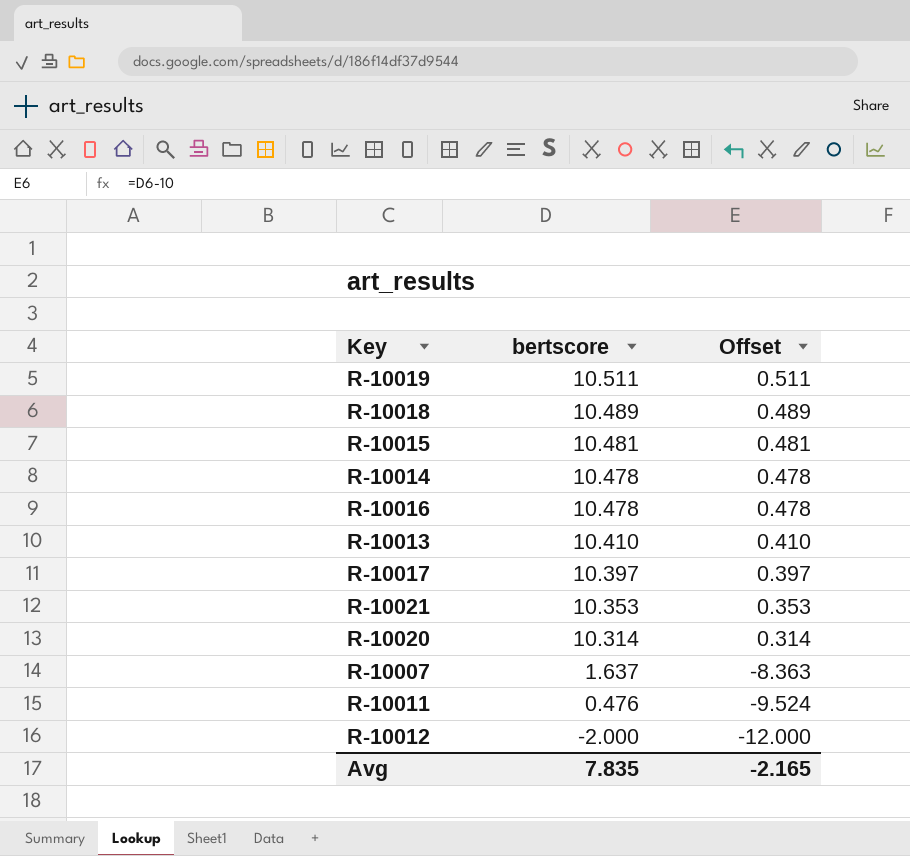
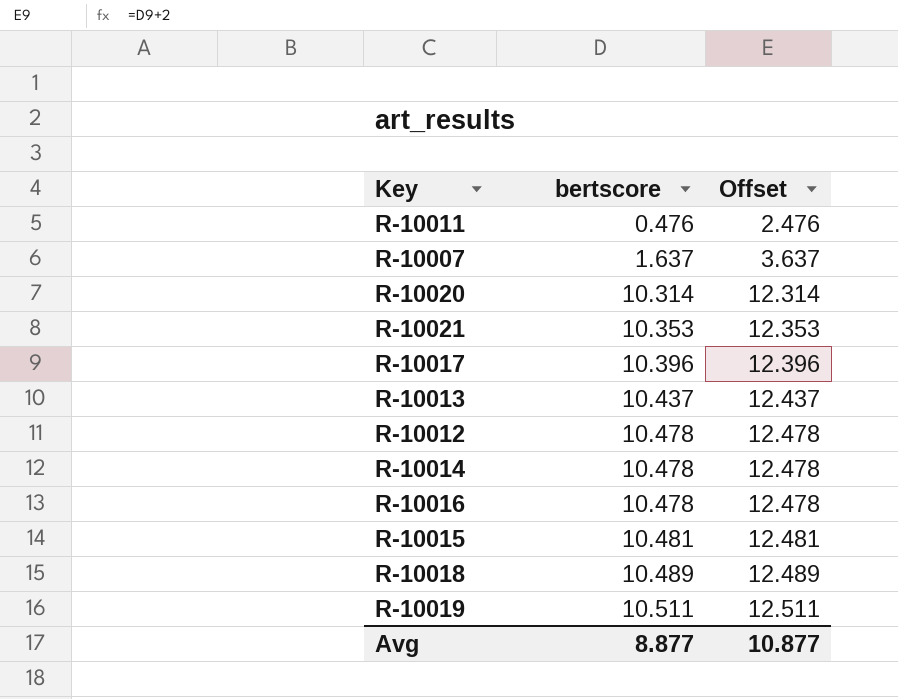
row order: bertscore descending -> bertscore ascending
column Offset | formula: [bertscore] - 10 -> [bertscore] + 2
R-10017 | bertscore: 10.397 -> 10.396
R-10013 | bertscore: 10.410 -> 10.437
R-10012 | bertscore: -2.000 -> 10.478
Avg | bertscore: 7.835 -> 8.877
Avg | Offset: -2.165 -> 10.877

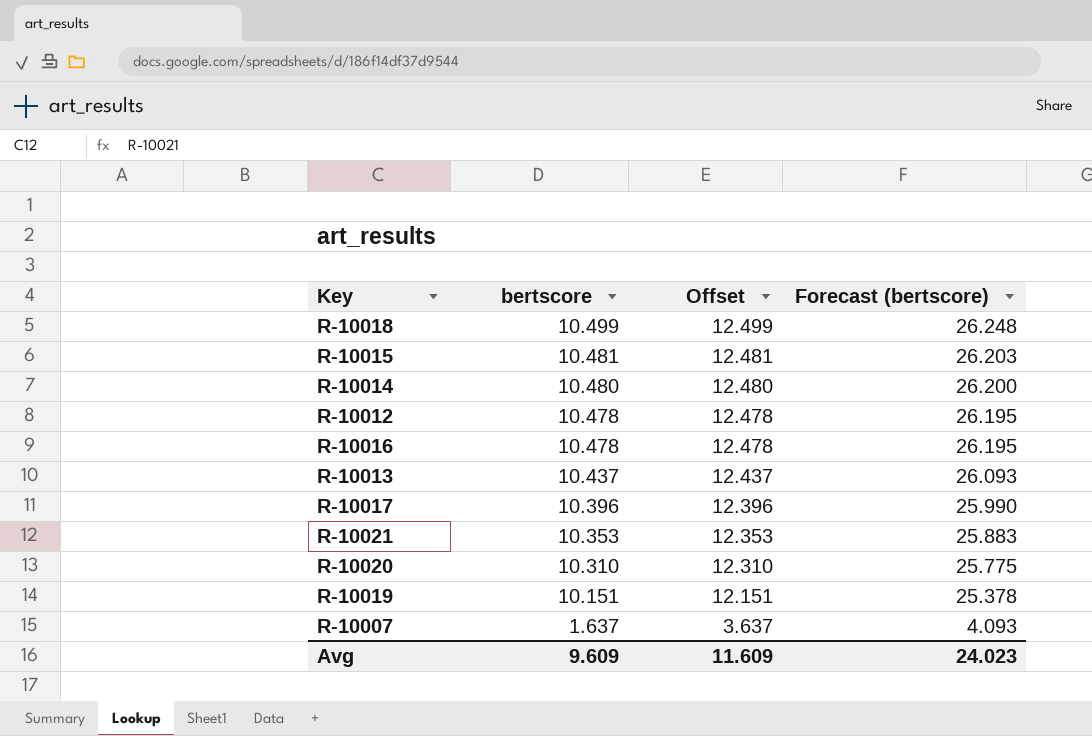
row order: bertscore ascending -> bertscore descending
column Forecast (bertscore) | formula: none -> [bertscore] * 2.5
row R-10011: 0.476 | 2.476 -> none
R-10018 | bertscore: 10.489 -> 10.499
R-10018 | Offset: 12.489 -> 12.499
R-10014 | bertscore: 10.478 -> 10.480
R-10014 | Offset: 12.478 -> 12.480
R-10020 | bertscore: 10.314 -> 10.310
R-10020 | Offset: 12.314 -> 12.310
R-10019 | bertscore: 10.511 -> 10.151
R-10019 | Offset: 12.511 -> 12.151
Avg | bertscore: 8.877 -> 9.609
Avg | Offset: 10.877 -> 11.609

